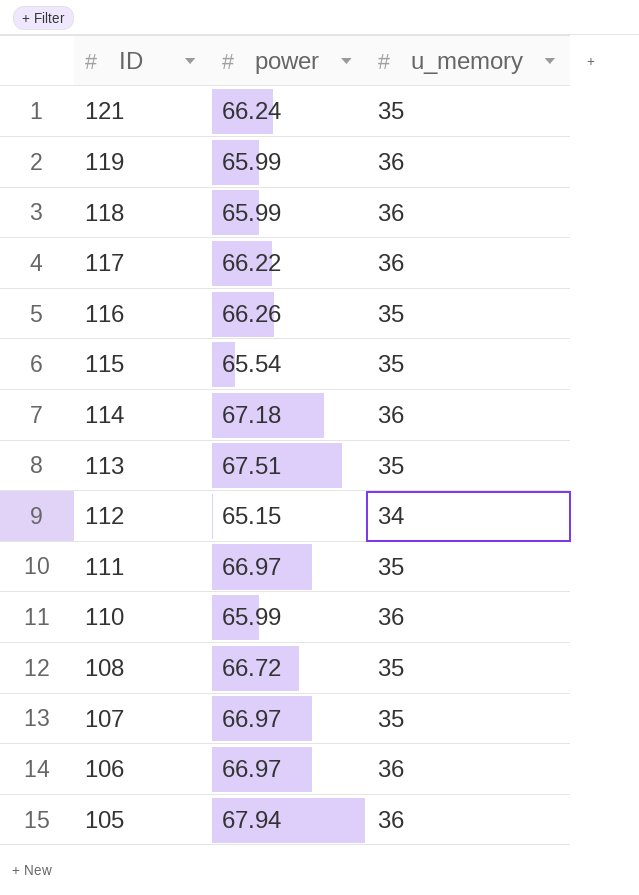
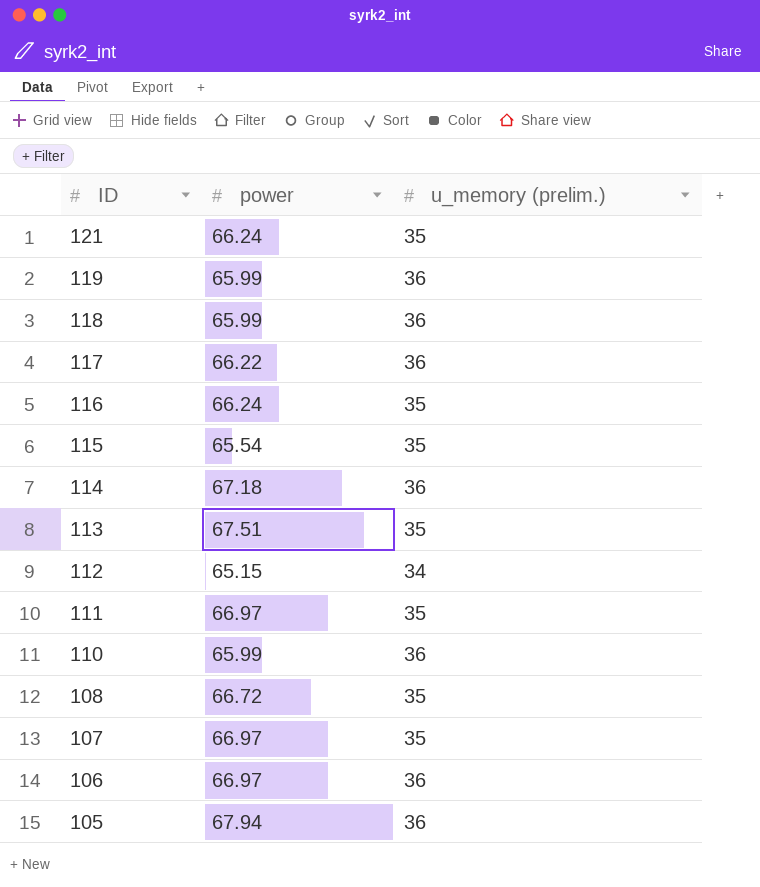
column name: u_memory -> u_memory (prelim.)
116 | power: 66.26 -> 66.24

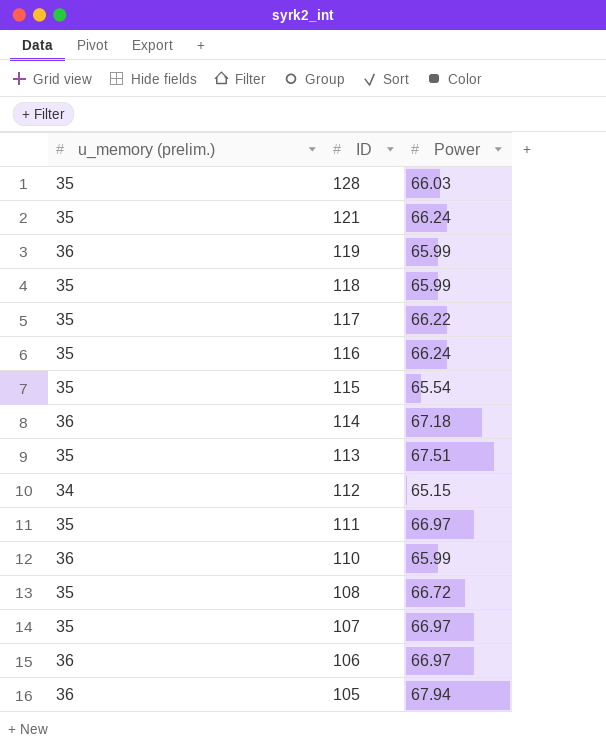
column u_memory (prelim.) | position: 3 -> 1
column name: power -> Power
row 128: none -> 35 | 66.03
118 | u_memory (prelim.): 36 -> 35
117 | u_memory (prelim.): 36 -> 35

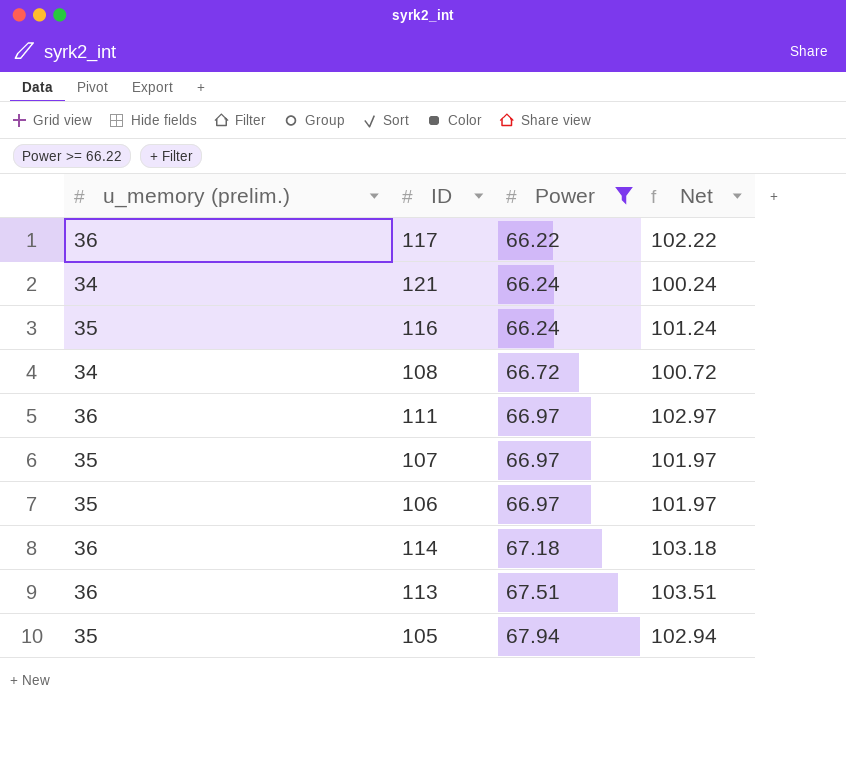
filter: none -> Power >= 66.22
row order: ID descending -> Power ascending
column Net | formula: none -> [u_memory (prelim.)] + [Power]
117 | u_memory (prelim.): 35 -> 36
121 | u_memory (prelim.): 35 -> 34
108 | u_memory (prelim.): 35 -> 34
111 | u_memory (prelim.): 35 -> 36
106 | u_memory (prelim.): 36 -> 35
113 | u_memory (prelim.): 35 -> 36
105 | u_memory (prelim.): 36 -> 35

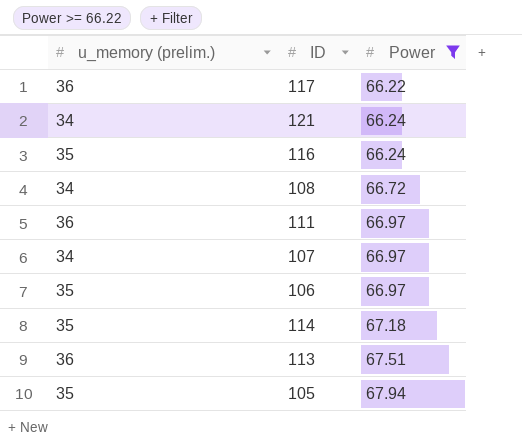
column Net | formula: [u_memory (prelim.)] + [Power] -> none
107 | u_memory (prelim.): 35 -> 34
114 | u_memory (prelim.): 36 -> 35

